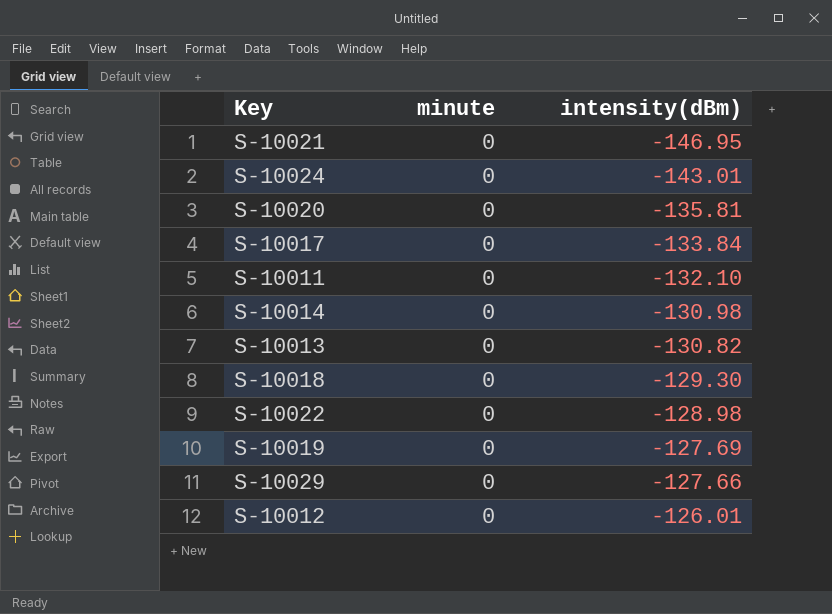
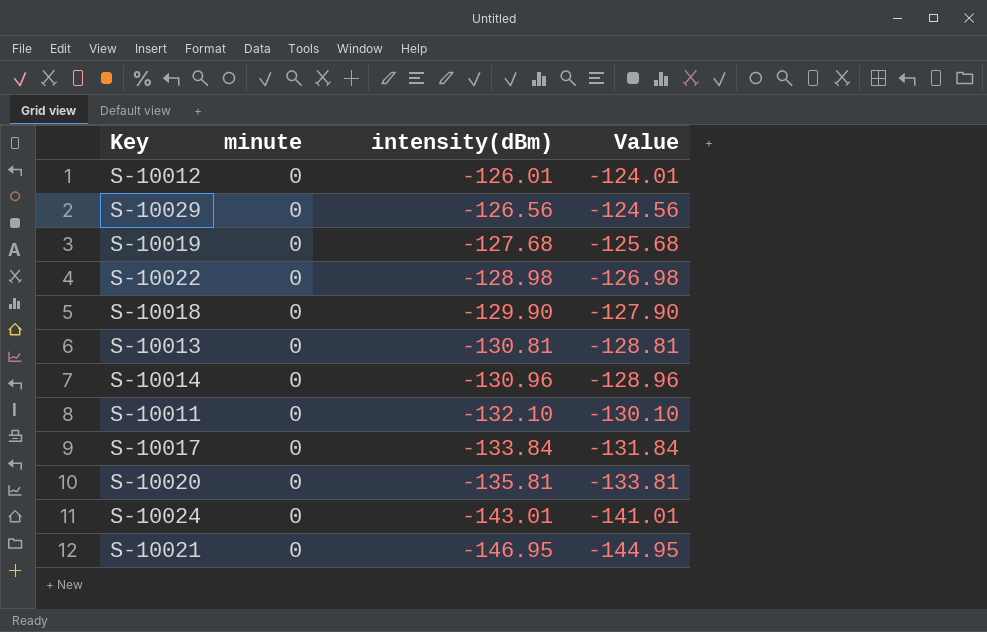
row order: intensity(dBm) ascending -> intensity(dBm) descending
column Value | formula: none -> [intensity(dBm)] + 2
S-10029 | intensity(dBm): -127.66 -> -126.56
S-10019 | intensity(dBm): -127.69 -> -127.68
S-10018 | intensity(dBm): -129.30 -> -129.90
S-10013 | intensity(dBm): -130.82 -> -130.81
S-10014 | intensity(dBm): -130.98 -> -130.96

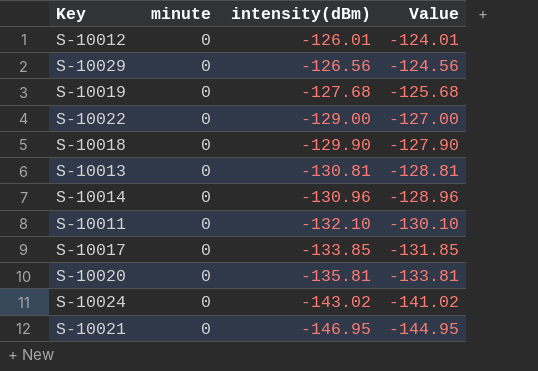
S-10022 | intensity(dBm): -128.98 -> -129.00
S-10022 | Value: -126.98 -> -127.00
S-10017 | intensity(dBm): -133.84 -> -133.85
S-10017 | Value: -131.84 -> -131.85
S-10024 | intensity(dBm): -143.01 -> -143.02
S-10024 | Value: -141.01 -> -141.02

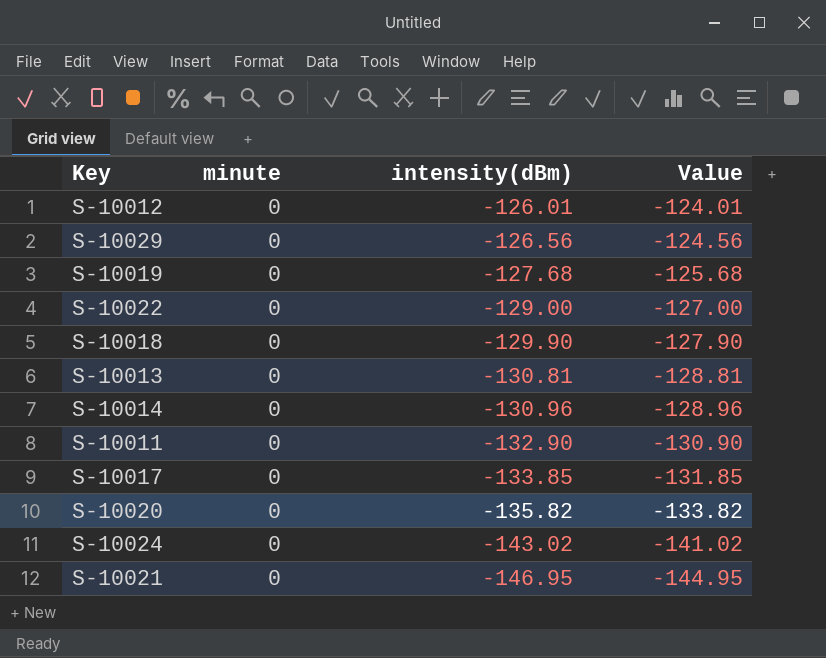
S-10011 | intensity(dBm): -132.10 -> -132.90
S-10011 | Value: -130.10 -> -130.90
S-10020 | intensity(dBm): -135.81 -> -135.82
S-10020 | Value: -133.81 -> -133.82

